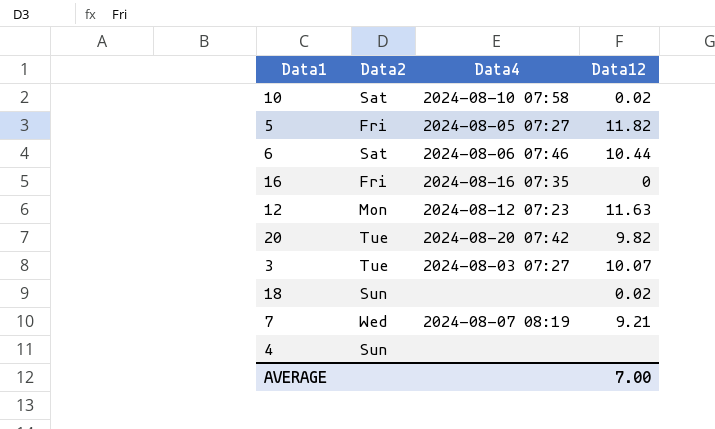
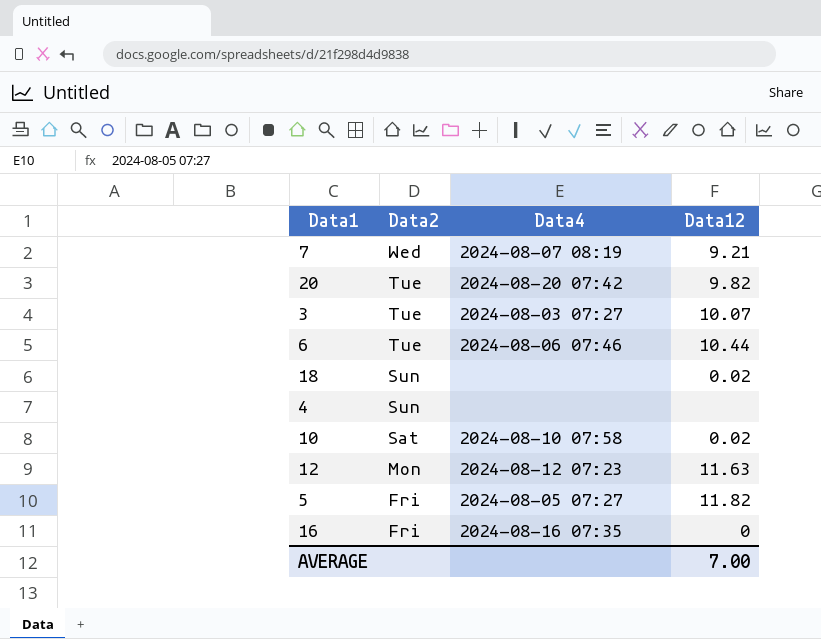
row order: none -> Data2 descending
6 | Data2: Sat -> Tue

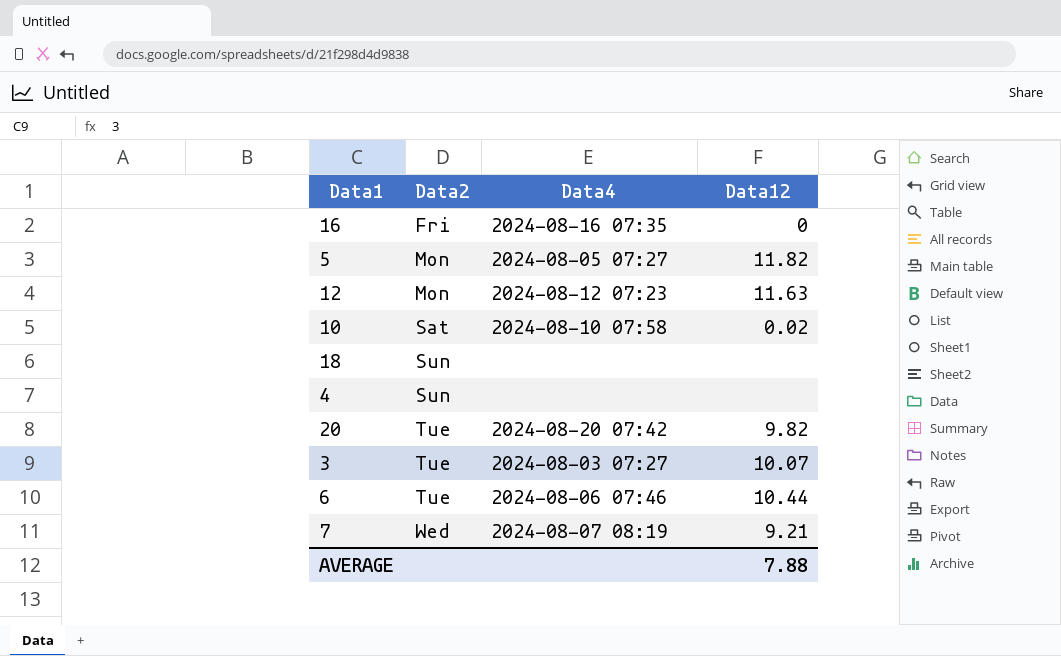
row order: Data2 descending -> Data2 ascending
5 | Data2: Fri -> Mon
18 | Data12: 0.02 -> none
AVERAGE | Data12: 7.00 -> 7.88

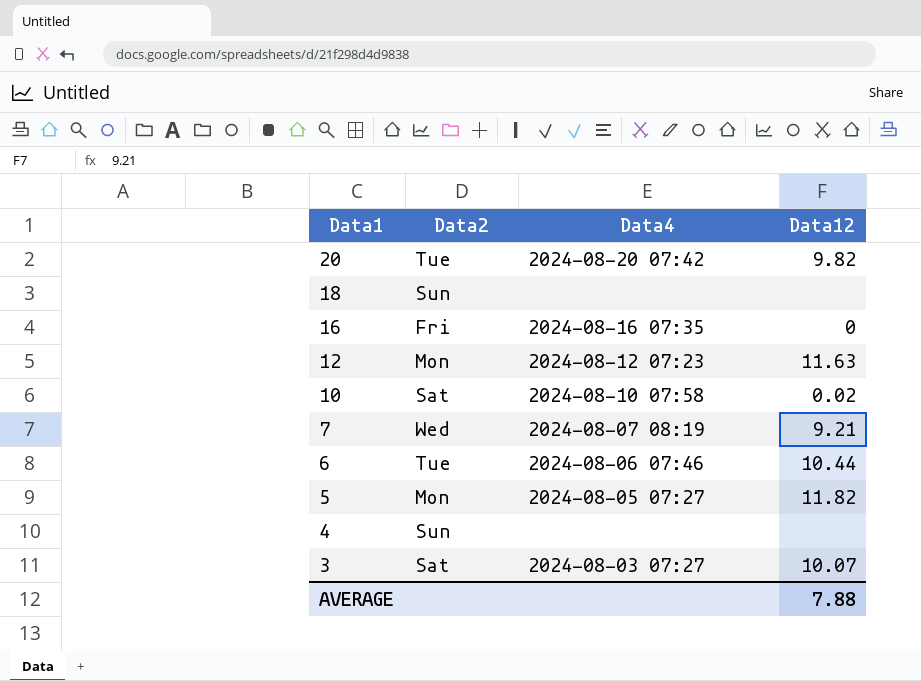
row order: Data2 ascending -> Data1 descending
3 | Data2: Tue -> Sat

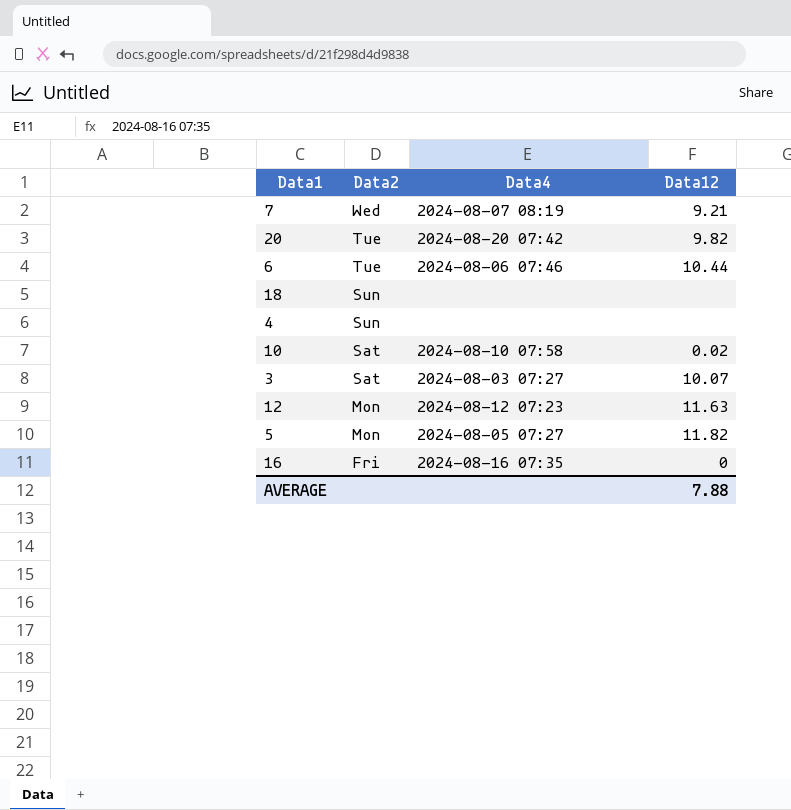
row order: Data1 descending -> Data2 descending

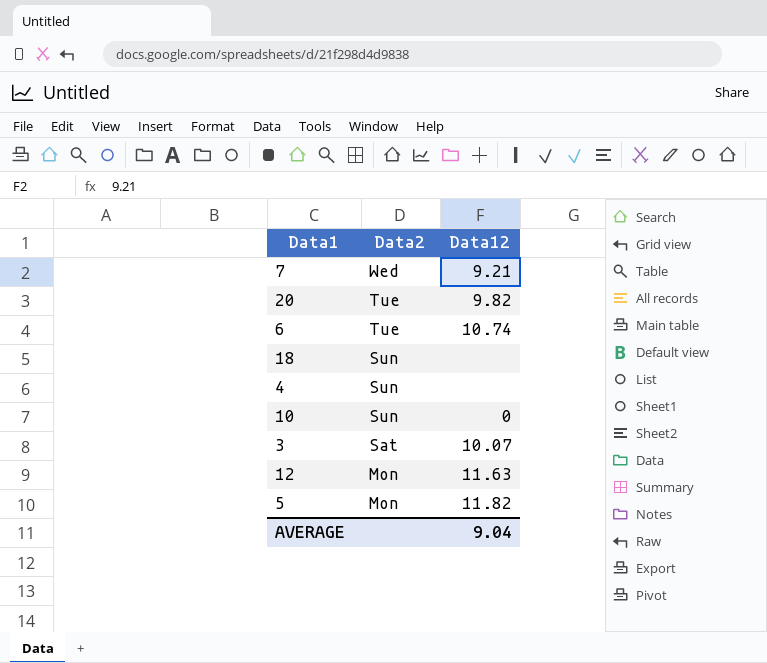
column Data4 | position: 3 -> none
row 16: Fri | 2024-08-16 07:35 | 0 -> none
6 | Data12: 10.44 -> 10.74
10 | Data2: Sat -> Sun
10 | Data12: 0.02 -> 0
AVERAGE | Data12: 7.88 -> 9.04

